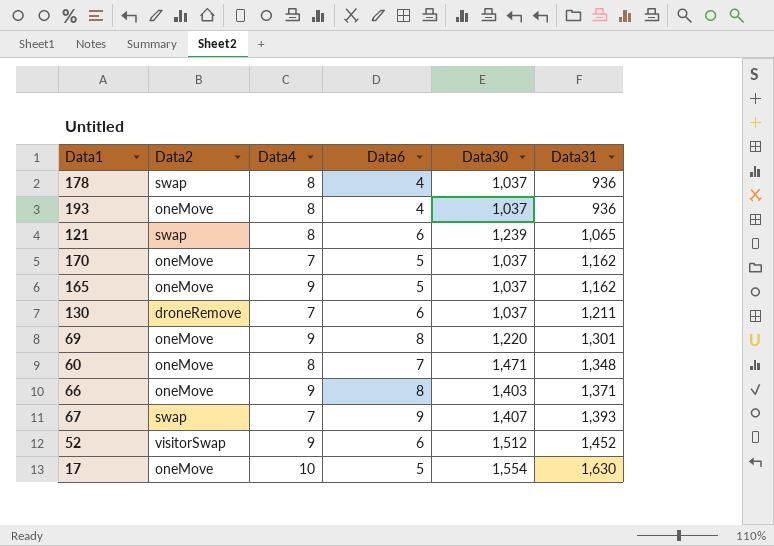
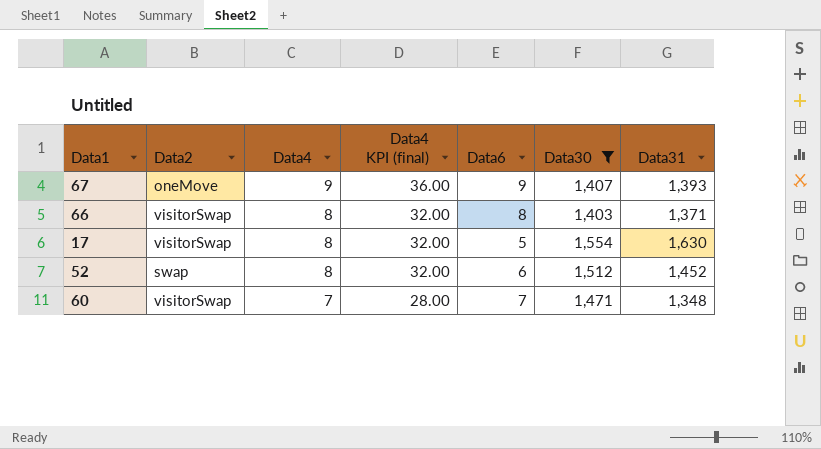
filter: none -> Data30 >= 1,403
row order: Data31 ascending -> Data4 descending
column Data4 KPI (final) | formula: none -> [Data4] * 4
67 | Data2: swap -> oneMove
67 | Data4: 7 -> 9
66 | Data2: oneMove -> visitorSwap
66 | Data4: 9 -> 8
17 | Data2: oneMove -> visitorSwap
17 | Data4: 10 -> 8
52 | Data2: visitorSwap -> swap
52 | Data4: 9 -> 8
60 | Data2: oneMove -> visitorSwap
60 | Data4: 8 -> 7

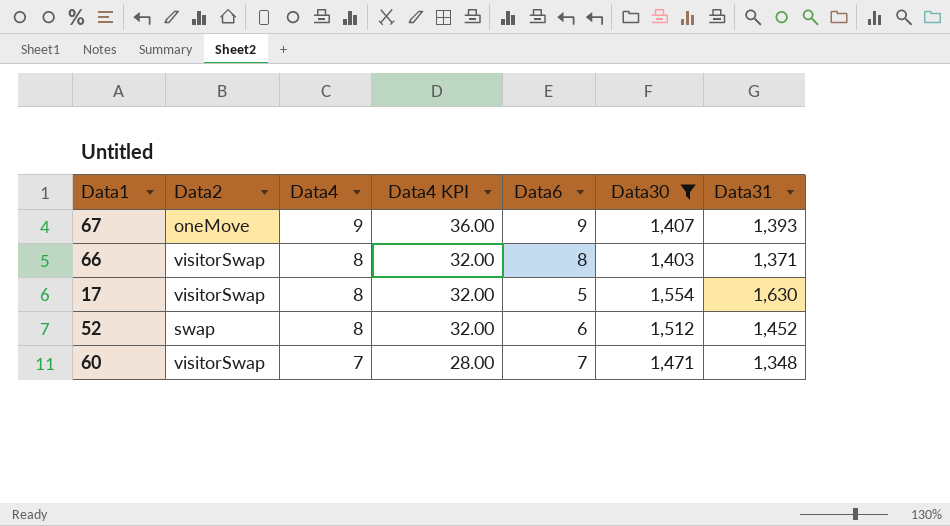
column name: Data4 KPI (final) -> Data4 KPI

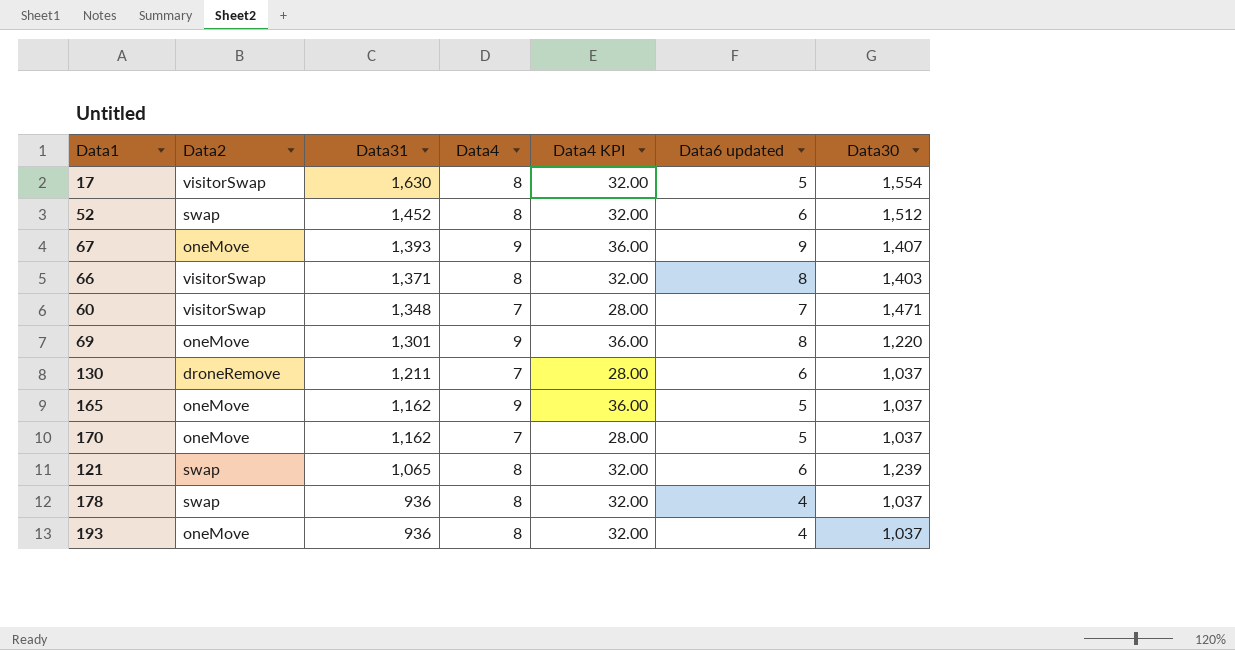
filter: Data30 >= 1,403 -> none
row order: Data4 descending -> Data31 descending
column Data31 | position: 7 -> 3
column name: Data6 -> Data6 updated

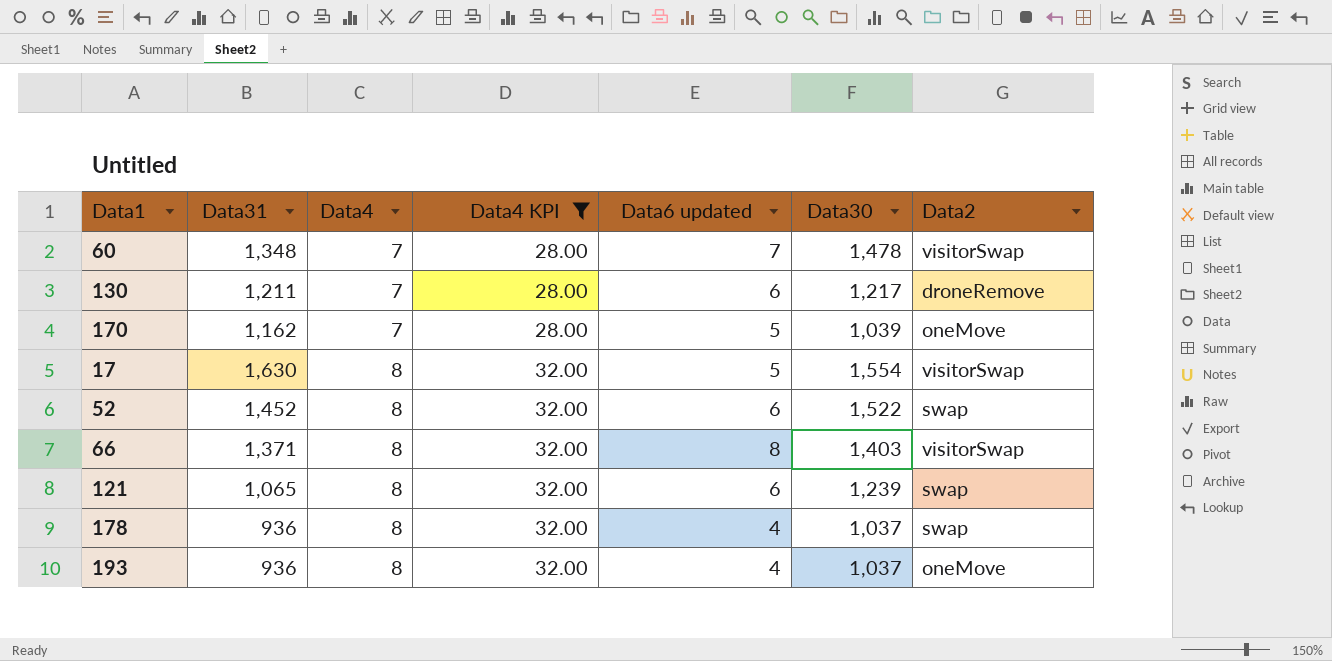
filter: none -> Data4 KPI != 36.00
row order: Data31 descending -> Data4 ascending
column Data2 | position: 2 -> 7
60 | Data30: 1,471 -> 1,478
130 | Data30: 1,037 -> 1,217
170 | Data30: 1,037 -> 1,039
52 | Data30: 1,512 -> 1,522

